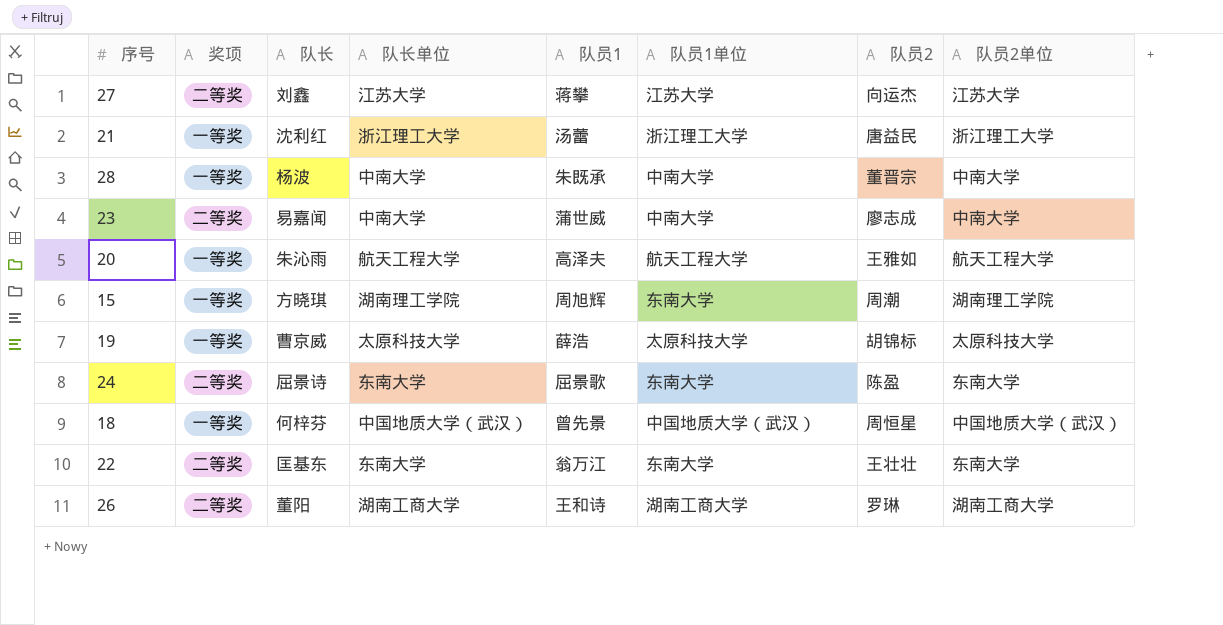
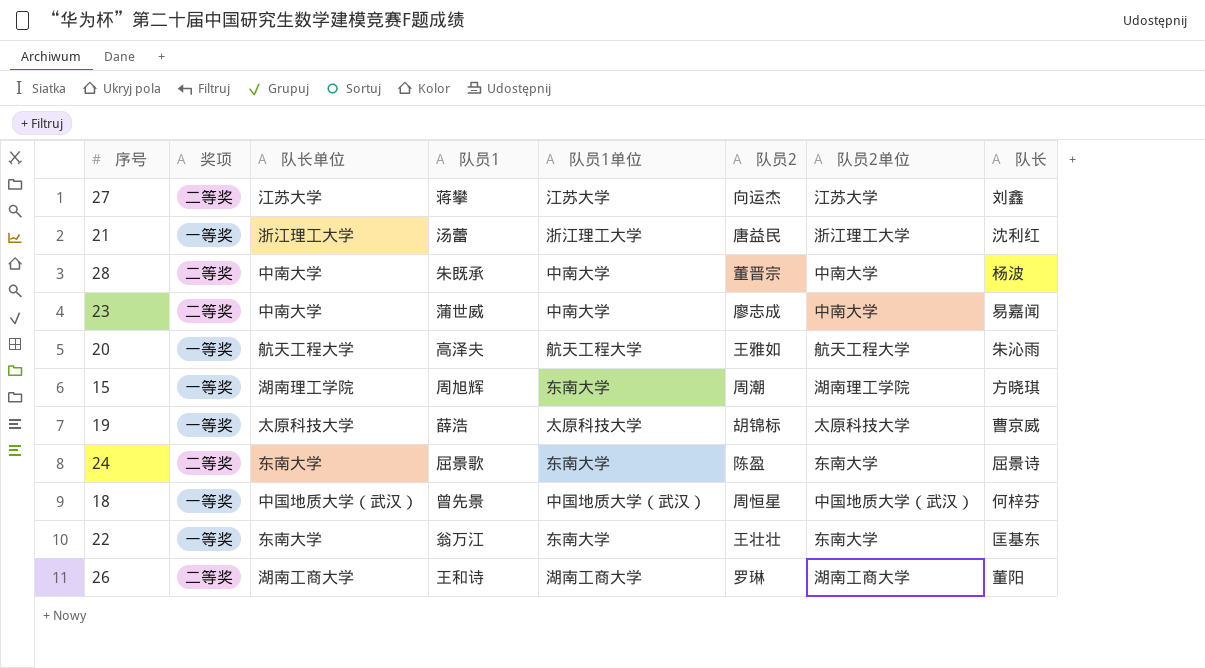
column 队长 | position: 3 -> 8
28 | 奖项: 一等奖 -> 二等奖
22 | 奖项: 二等奖 -> 一等奖

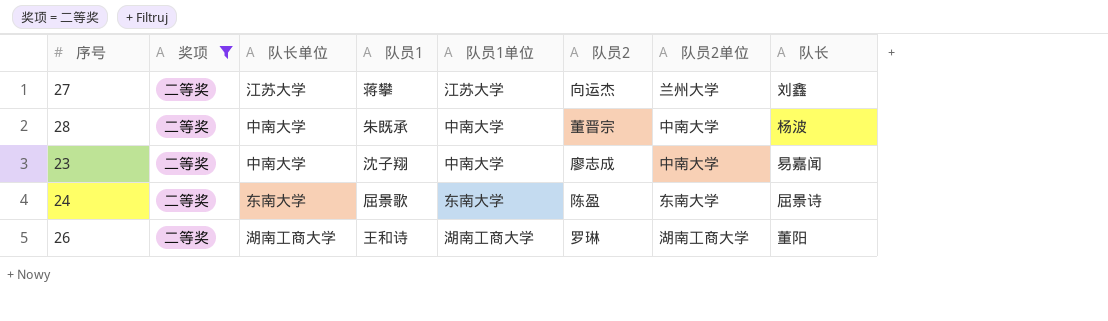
filter: none -> 奖项 = 二等奖
27 | 队员2单位: 江苏大学 -> 兰州大学
23 | 队员1: 蒲世威 -> 沈子翔

